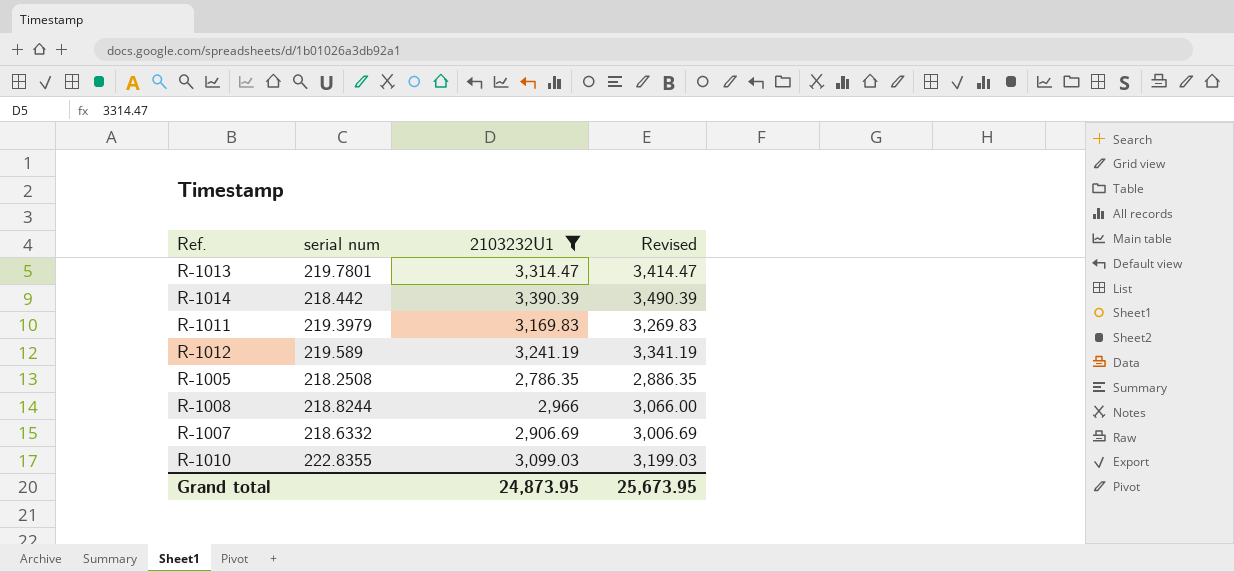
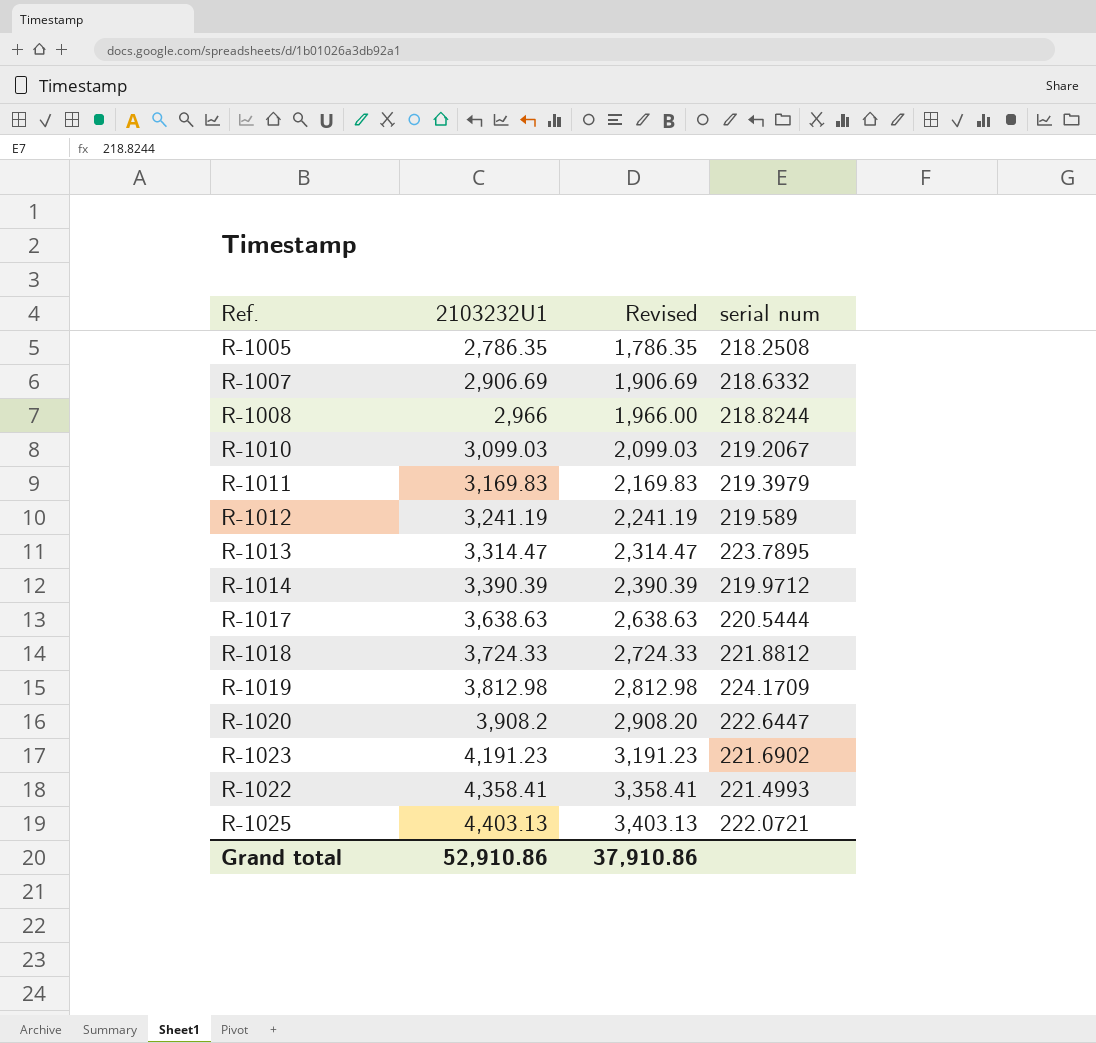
filter: 2103232U1 <= 3,390.39 -> none
row order: none -> 2103232U1 ascending
column Revised | formula: [2103232U1] + 100 -> [2103232U1] - 1000
column serial num | position: 2 -> 4
R-1010 | serial num: 222.8355 -> 219.2067
R-1013 | serial num: 219.7801 -> 223.7895
R-1014 | serial num: 218.442 -> 219.9712
Grand total | 2103232U1: 24,873.95 -> 52,910.86
Grand total | Revised: 25,673.95 -> 37,910.86

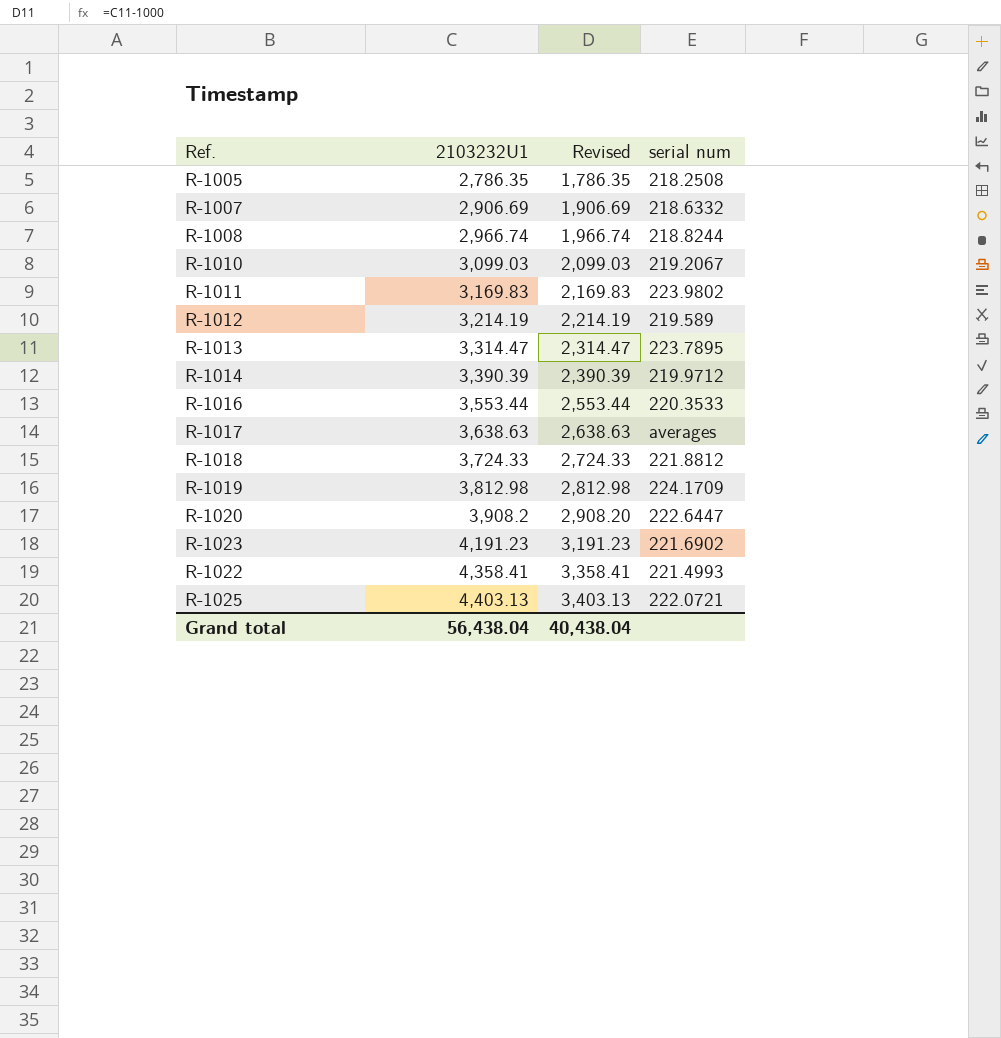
R-1008 | 2103232U1: 2,966 -> 2,966.74
R-1008 | Revised: 1,966.00 -> 1,966.74
R-1011 | serial num: 219.3979 -> 223.9802
R-1012 | 2103232U1: 3,241.19 -> 3,214.19
R-1012 | Revised: 2,241.19 -> 2,214.19
row R-1016: none -> 3,553.44 | 2,553.44 | 220.3533
R-1017 | serial num: 220.5444 -> averages
Grand total | 2103232U1: 52,910.86 -> 56,438.04
Grand total | Revised: 37,910.86 -> 40,438.04

